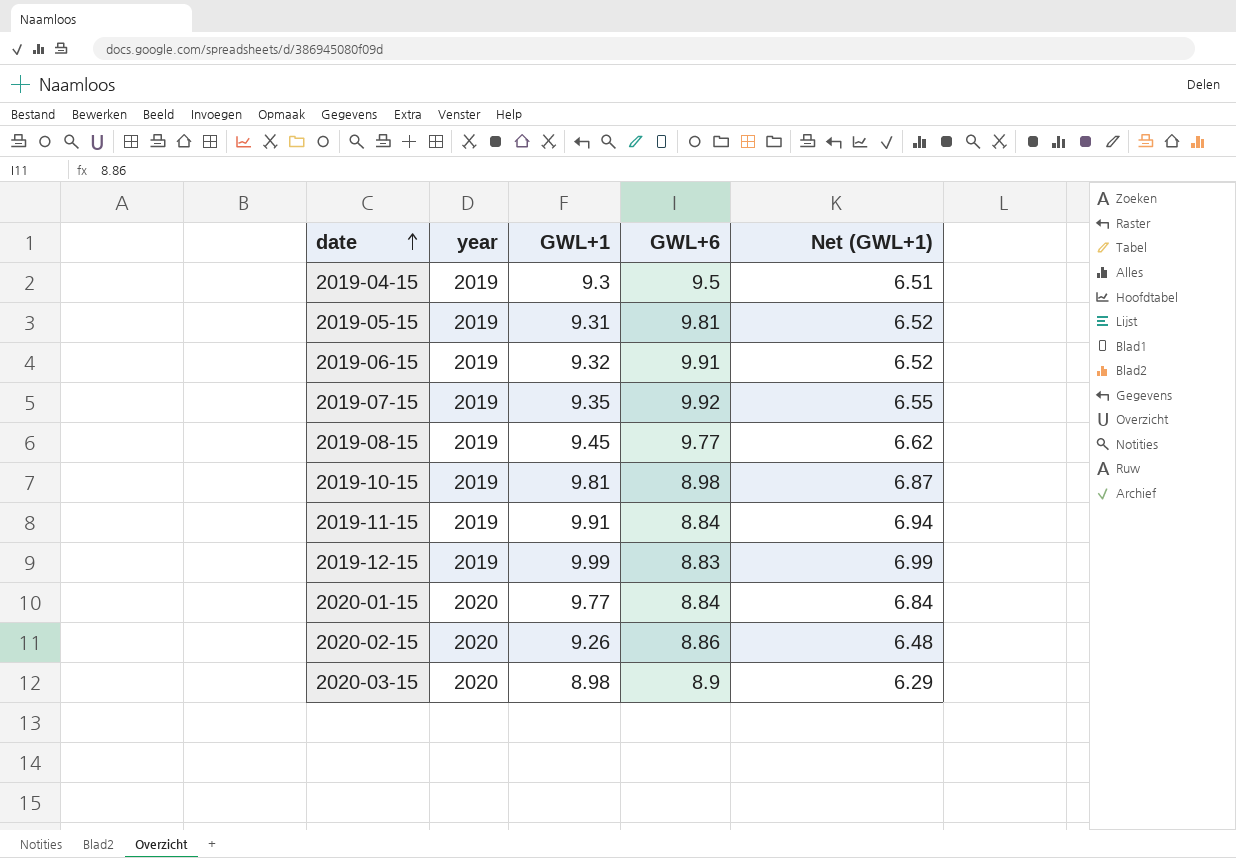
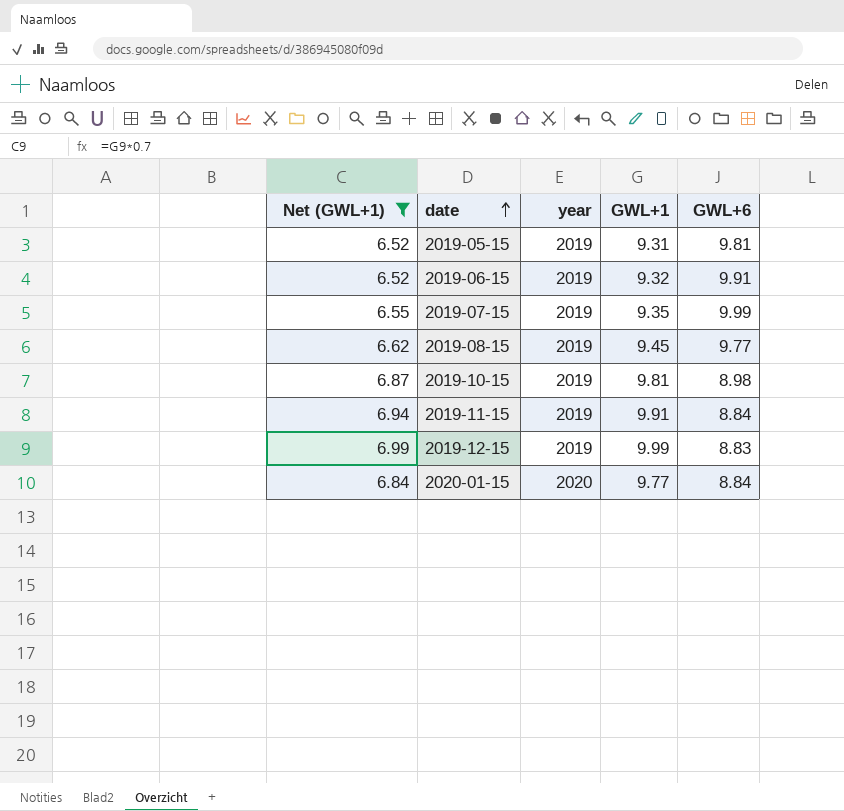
filter: none -> Net (GWL+1) >= 6.52
column Net (GWL+1) | position: 5 -> 1
2019-07-15 | GWL+6: 9.92 -> 9.99

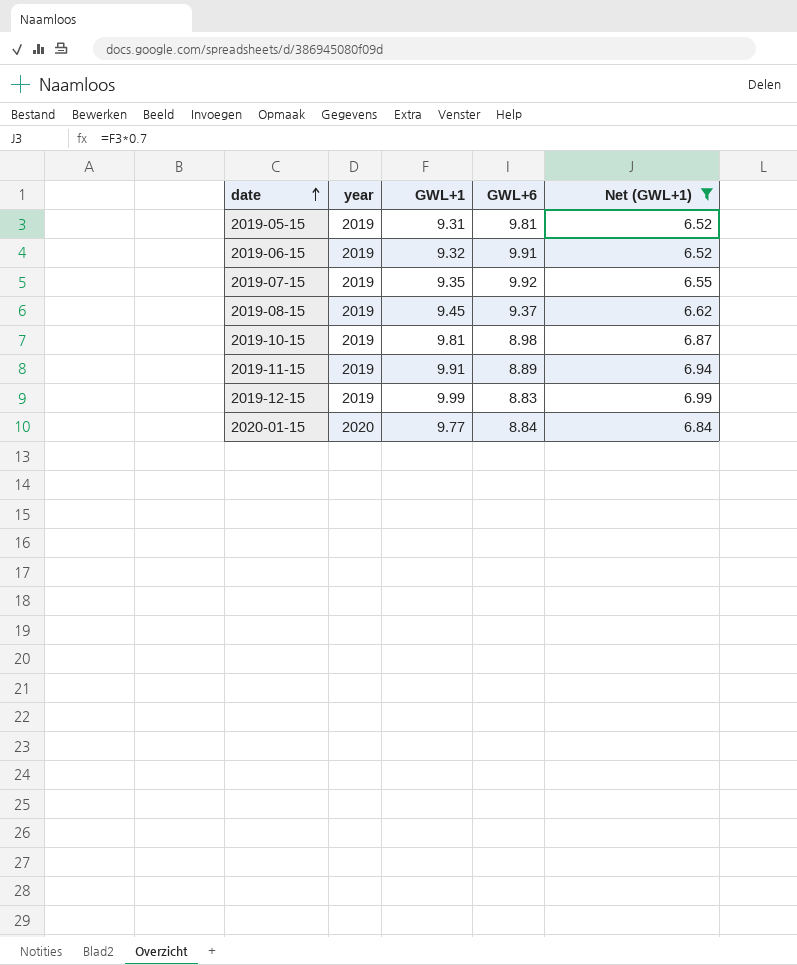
column Net (GWL+1) | position: 1 -> 5
2019-07-15 | GWL+6: 9.99 -> 9.92
2019-08-15 | GWL+6: 9.77 -> 9.37
2019-11-15 | GWL+6: 8.84 -> 8.89

